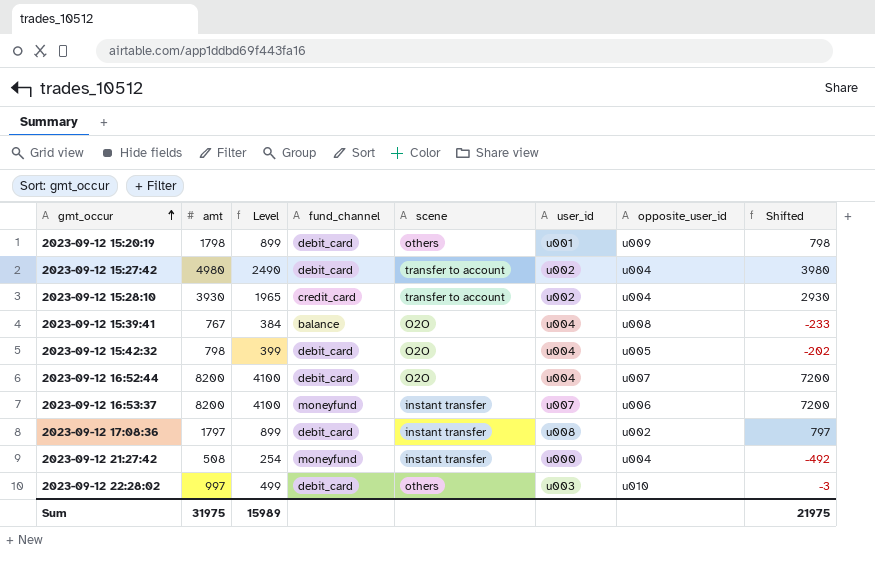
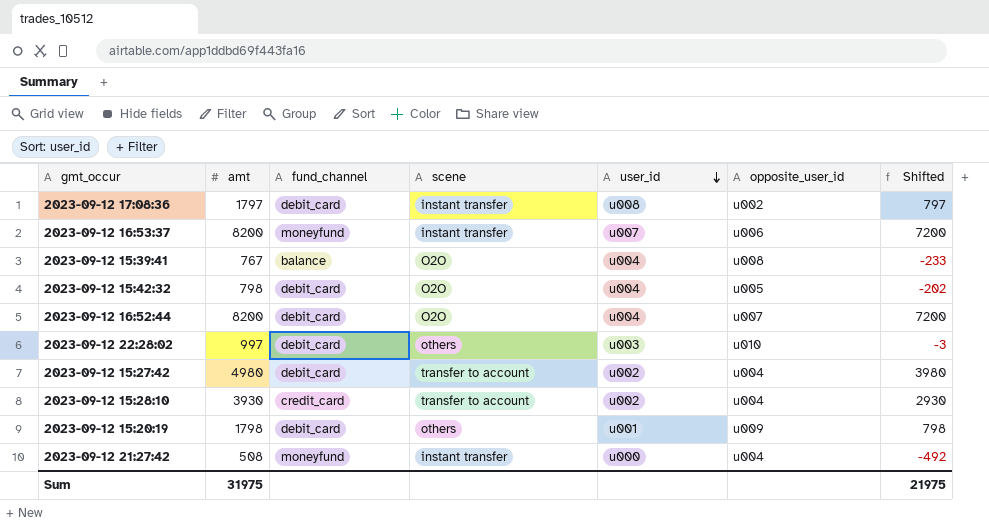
row order: gmt_occur ascending -> user_id descending
column Level | formula: [amt] * 0.5 -> none

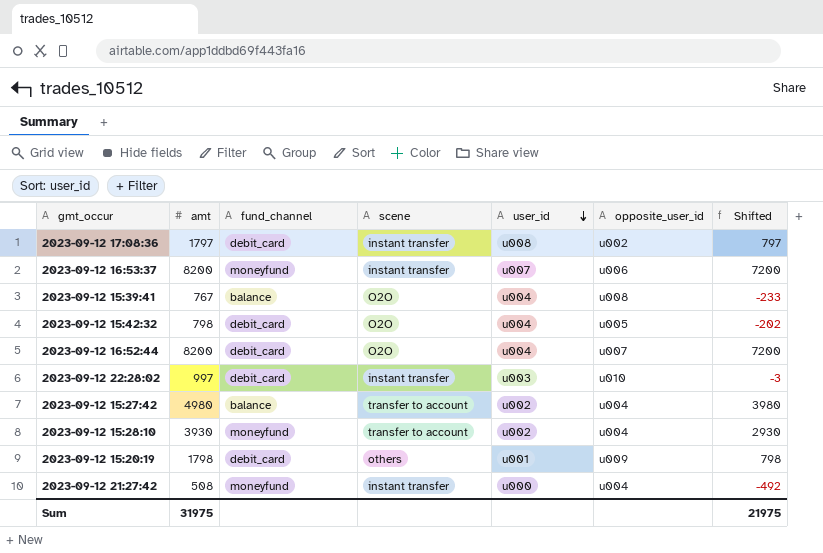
2023-09-12 22:28:02 | scene: others -> instant transfer
2023-09-12 15:27:42 | fund_channel: debit_card -> balance
2023-09-12 15:28:10 | fund_channel: credit_card -> moneyfund

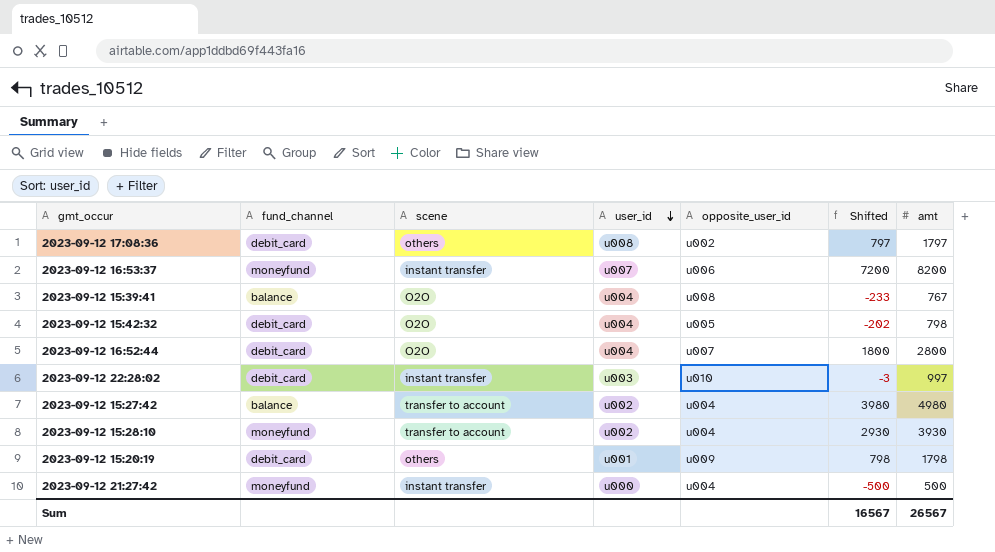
column amt | position: 2 -> 7
2023-09-12 17:08:36 | scene: instant transfer -> others
2023-09-12 16:52:44 | Shifted: 7200 -> 1800
2023-09-12 16:52:44 | amt: 8200 -> 2800
2023-09-12 21:27:42 | Shifted: -492 -> -500
2023-09-12 21:27:42 | amt: 508 -> 500
Sum | Shifted: 21975 -> 16567
Sum | amt: 31975 -> 26567

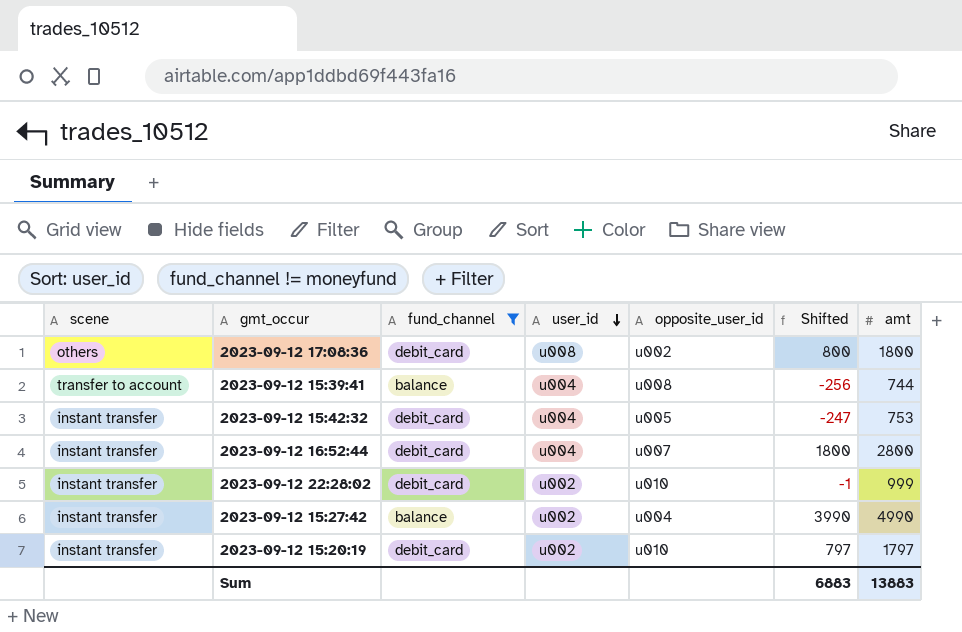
filter: none -> fund_channel != moneyfund
column scene | position: 3 -> 1
2023-09-12 17:08:36 | Shifted: 797 -> 800
2023-09-12 17:08:36 | amt: 1797 -> 1800
2023-09-12 15:39:41 | scene: O2O -> transfer to account
2023-09-12 15:39:41 | Shifted: -233 -> -256
2023-09-12 15:39:41 | amt: 767 -> 744
2023-09-12 15:42:32 | scene: O2O -> instant transfer
2023-09-12 15:42:32 | Shifted: -202 -> -247
2023-09-12 15:42:32 | amt: 798 -> 753
2023-09-12 16:52:44 | scene: O2O -> instant transfer
2023-09-12 22:28:02 | user_id: u003 -> u002
2023-09-12 22:28:02 | Shifted: -3 -> -1
2023-09-12 22:28:02 | amt: 997 -> 999
2023-09-12 15:27:42 | scene: transfer to account -> instant transfer
2023-09-12 15:27:42 | Shifted: 3980 -> 3990
2023-09-12 15:27:42 | amt: 4980 -> 4990
2023-09-12 15:20:19 | scene: others -> instant transfer
2023-09-12 15:20:19 | user_id: u001 -> u002
2023-09-12 15:20:19 | opposite_user_id: u009 -> u010
2023-09-12 15:20:19 | Shifted: 798 -> 797
2023-09-12 15:20:19 | amt: 1798 -> 1797
Sum | Shifted: 16567 -> 6883
Sum | amt: 26567 -> 13883

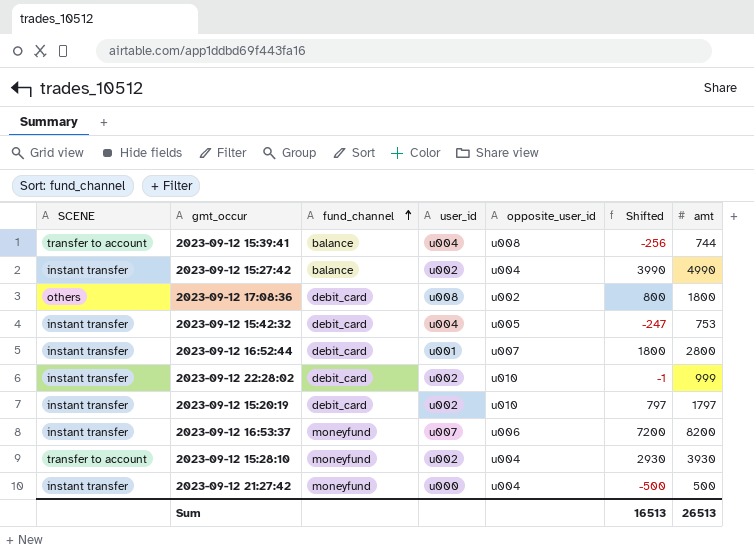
filter: fund_channel != moneyfund -> none
row order: user_id descending -> fund_channel ascending
column name: scene -> SCENE
2023-09-12 16:52:44 | user_id: u004 -> u001
Sum | Shifted: 6883 -> 16513
Sum | amt: 13883 -> 26513

